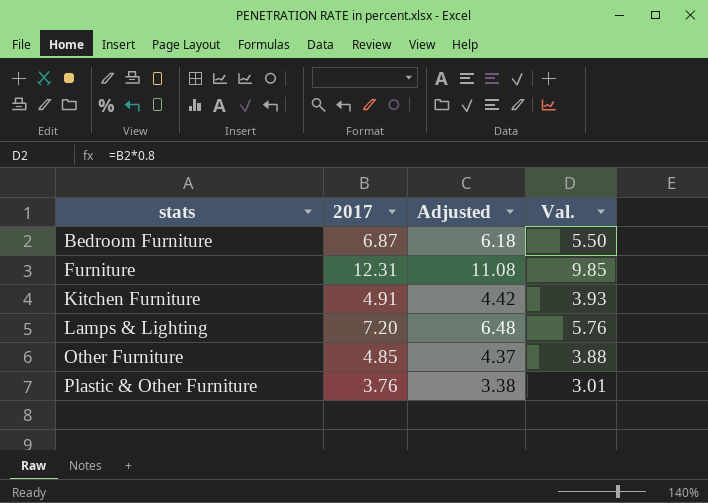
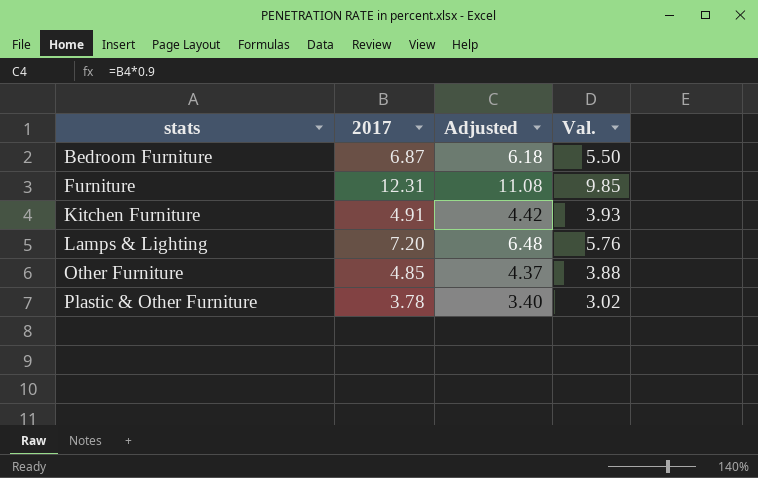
Plastic & Other Furniture | 2017: 3.76 -> 3.78
Plastic & Other Furniture | Adjusted: 3.38 -> 3.40
Plastic & Other Furniture | Val.: 3.01 -> 3.02

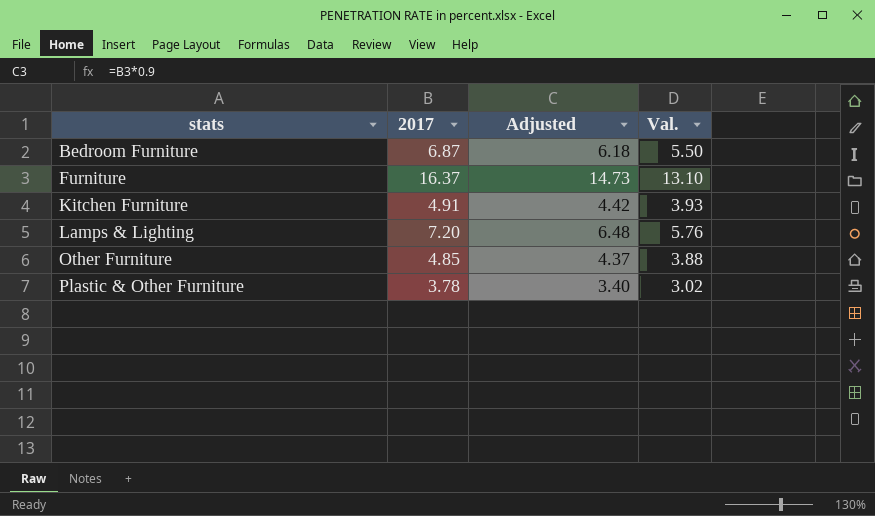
Furniture | 2017: 12.31 -> 16.37
Furniture | Adjusted: 11.08 -> 14.73
Furniture | Val.: 9.85 -> 13.10

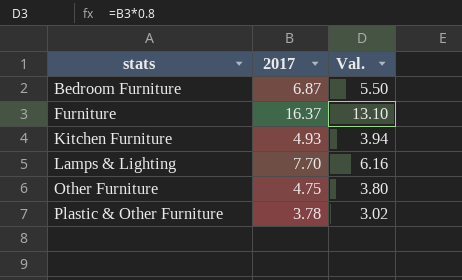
column Adjusted | formula: [2017] * 0.9 -> none
Kitchen Furniture | 2017: 4.91 -> 4.93
Kitchen Furniture | Val.: 3.93 -> 3.94
Lamps & Lighting | 2017: 7.20 -> 7.70
Lamps & Lighting | Val.: 5.76 -> 6.16
Other Furniture | 2017: 4.85 -> 4.75
Other Furniture | Val.: 3.88 -> 3.80

